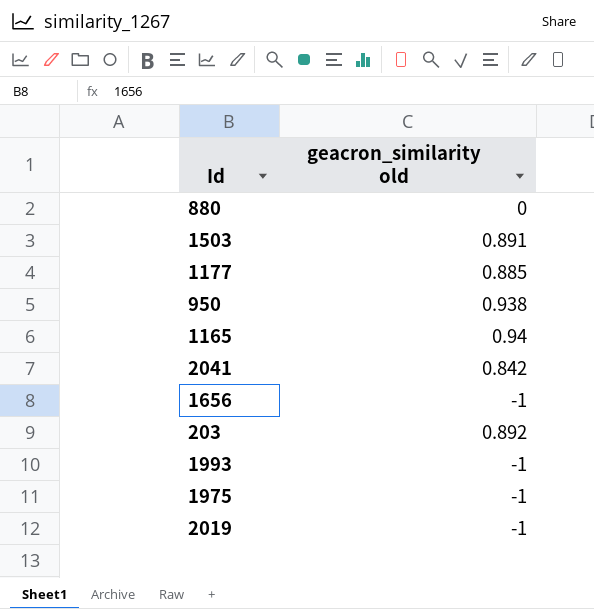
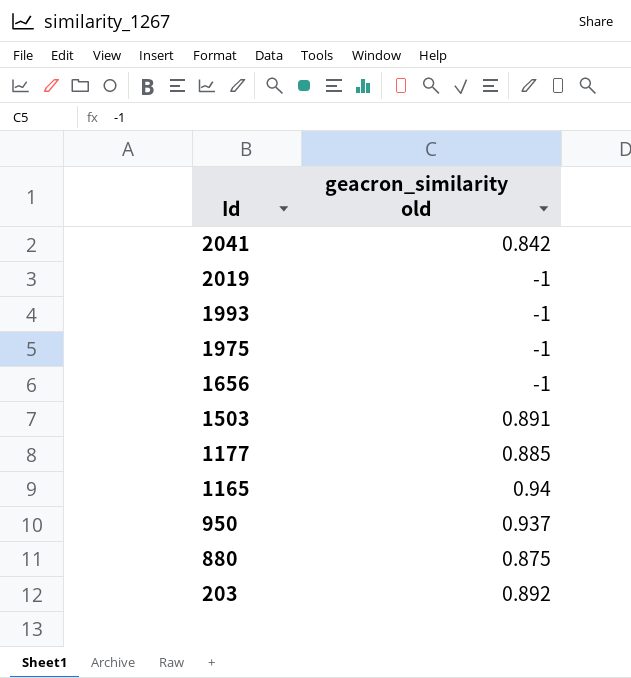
row order: none -> Id descending
950 | geacron_similarity old: 0.938 -> 0.937
880 | geacron_similarity old: 0 -> 0.875

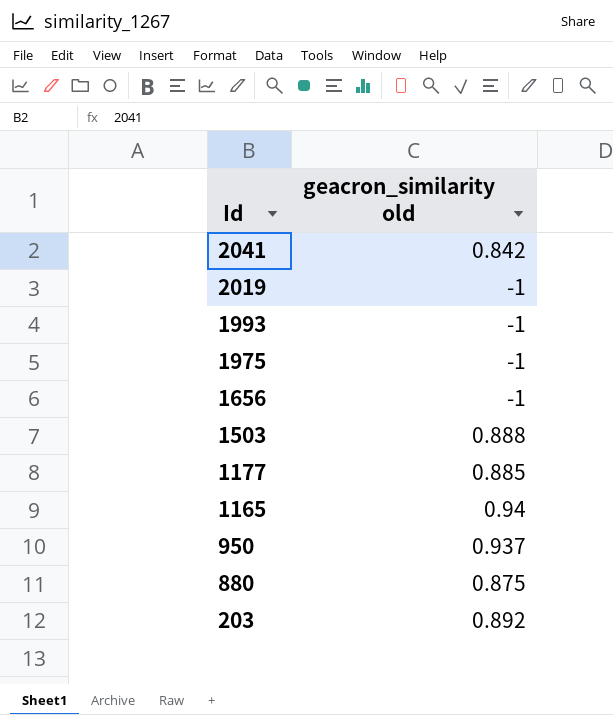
1503 | geacron_similarity old: 0.891 -> 0.888

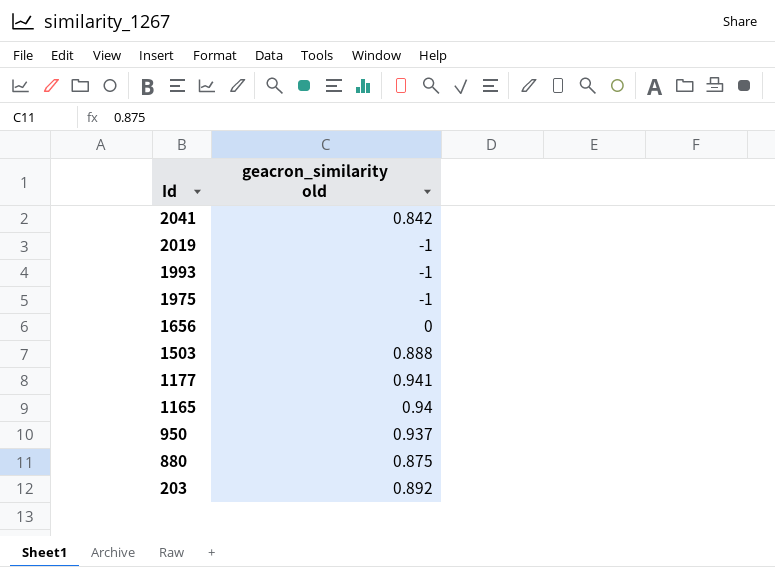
1656 | geacron_similarity old: -1 -> 0
1177 | geacron_similarity old: 0.885 -> 0.941

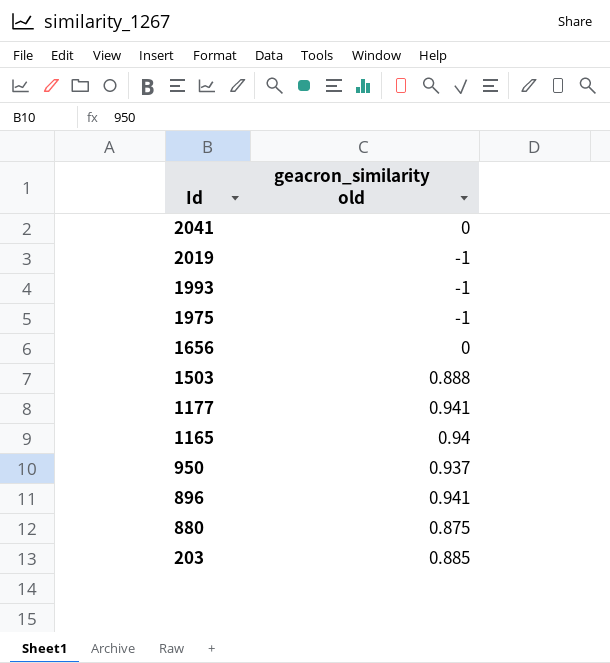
2041 | geacron_similarity old: 0.842 -> 0
row 896: none -> 0.941
203 | geacron_similarity old: 0.892 -> 0.885

